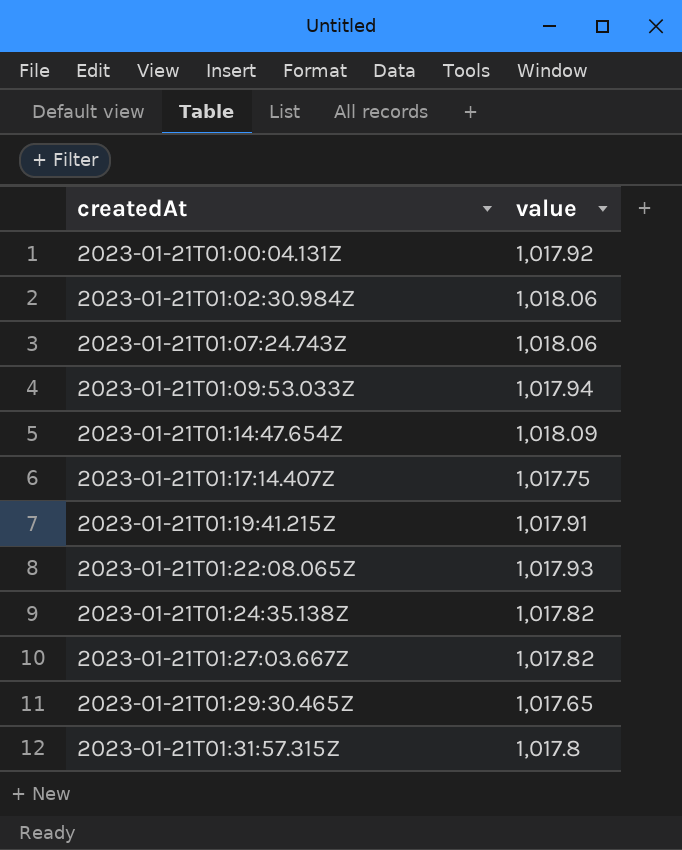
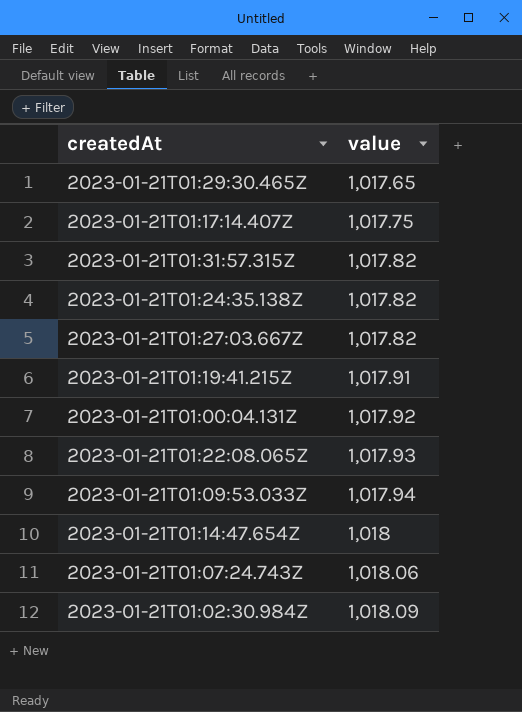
row order: createdAt ascending -> value ascending
2023-01-21T01:31:57.315Z | value: 1,017.8 -> 1,017.82
2023-01-21T01:14:47.654Z | value: 1,018.09 -> 1,018
2023-01-21T01:02:30.984Z | value: 1,018.06 -> 1,018.09

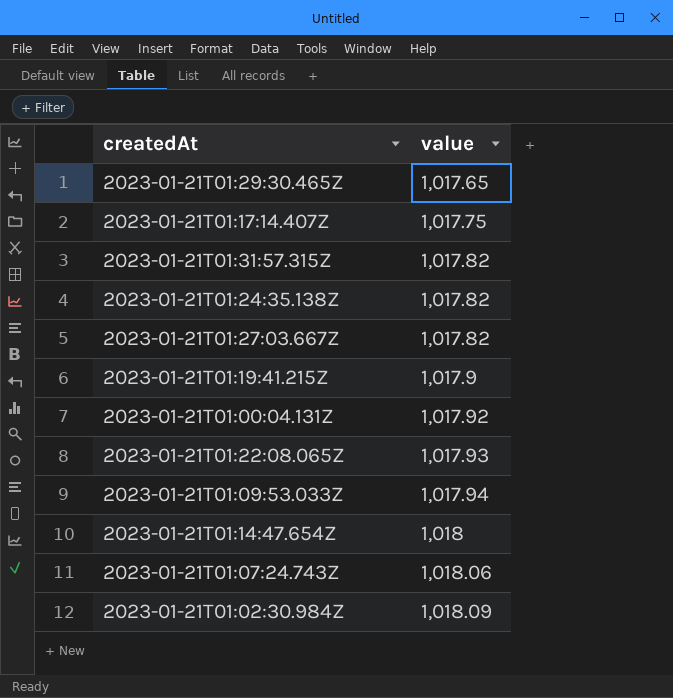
2023-01-21T01:19:41.215Z | value: 1,017.91 -> 1,017.9

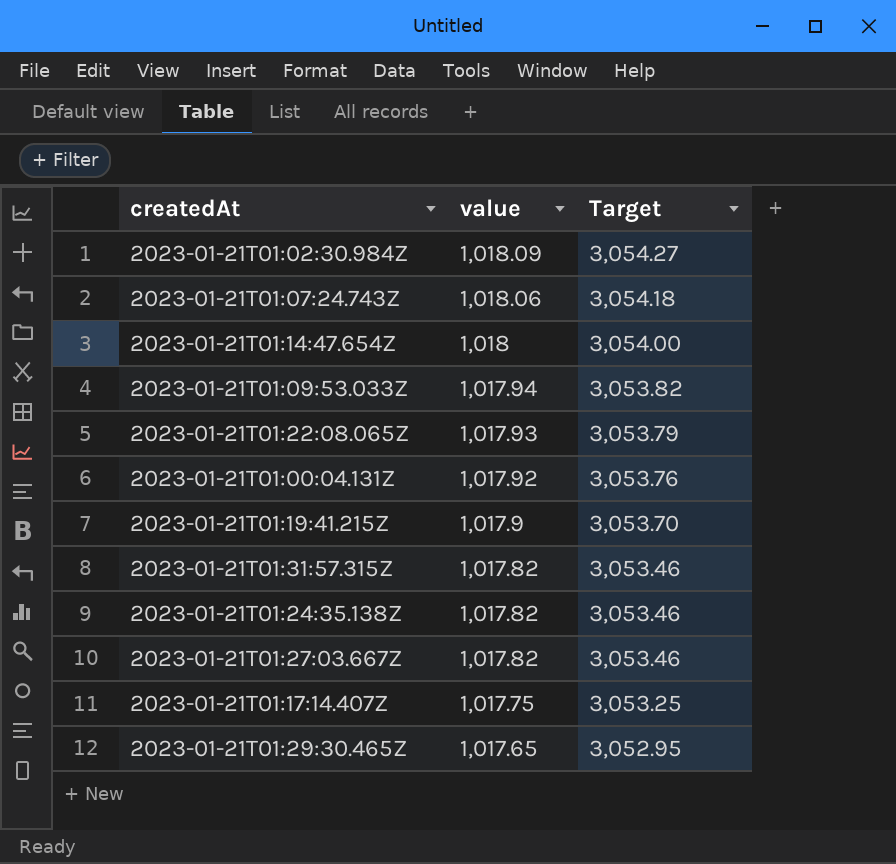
row order: value ascending -> value descending
column Target | formula: none -> [value] * 3

